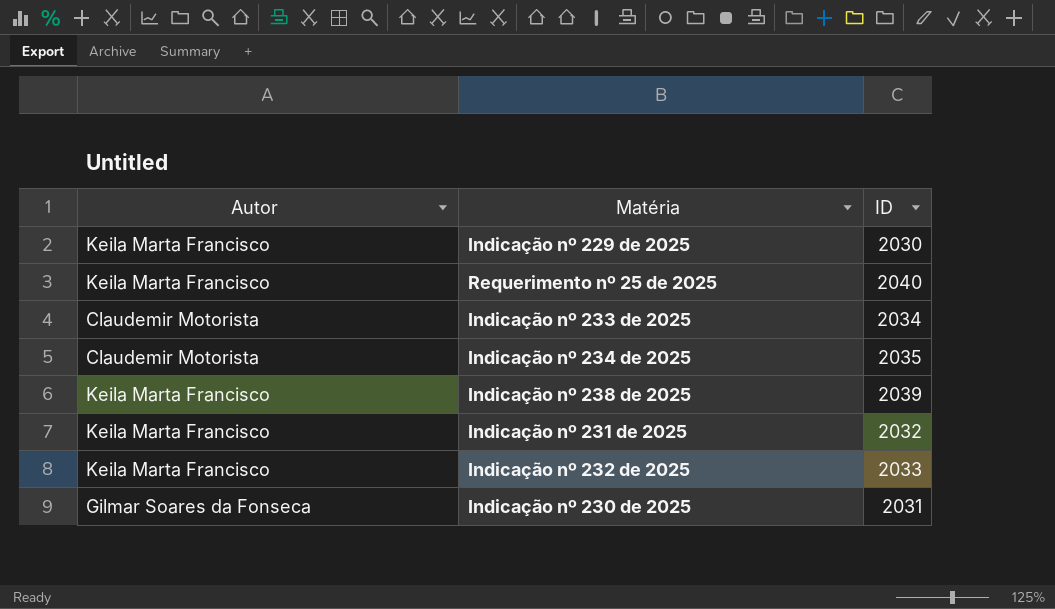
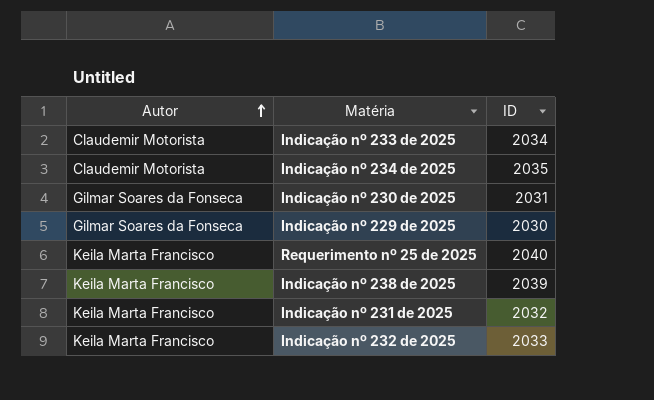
row order: none -> Autor ascending
Indicação nº 229 de 2025 | Autor: Keila Marta Francisco -> Gilmar Soares da Fonseca

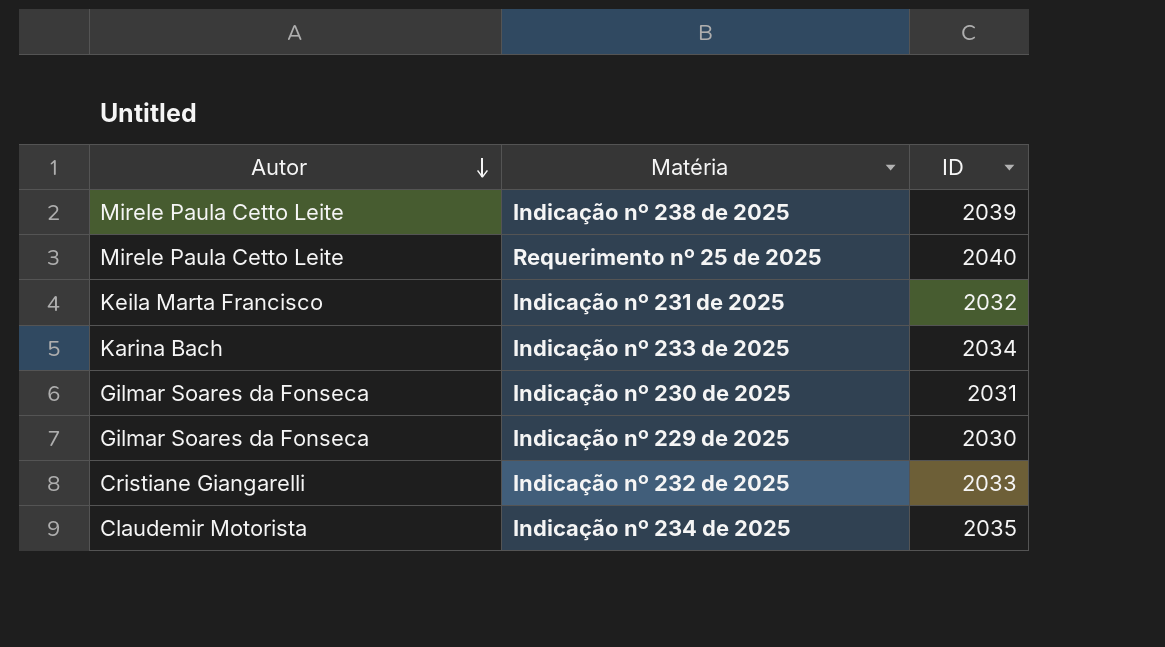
row order: Autor ascending -> Autor descending
Indicação nº 238 de 2025 | Autor: Keila Marta Francisco -> Mirele Paula Cetto Leite
Requerimento nº 25 de 2025 | Autor: Keila Marta Francisco -> Mirele Paula Cetto Leite
Indicação nº 233 de 2025 | Autor: Claudemir Motorista -> Karina Bach
Indicação nº 232 de 2025 | Autor: Keila Marta Francisco -> Cristiane Giangarelli

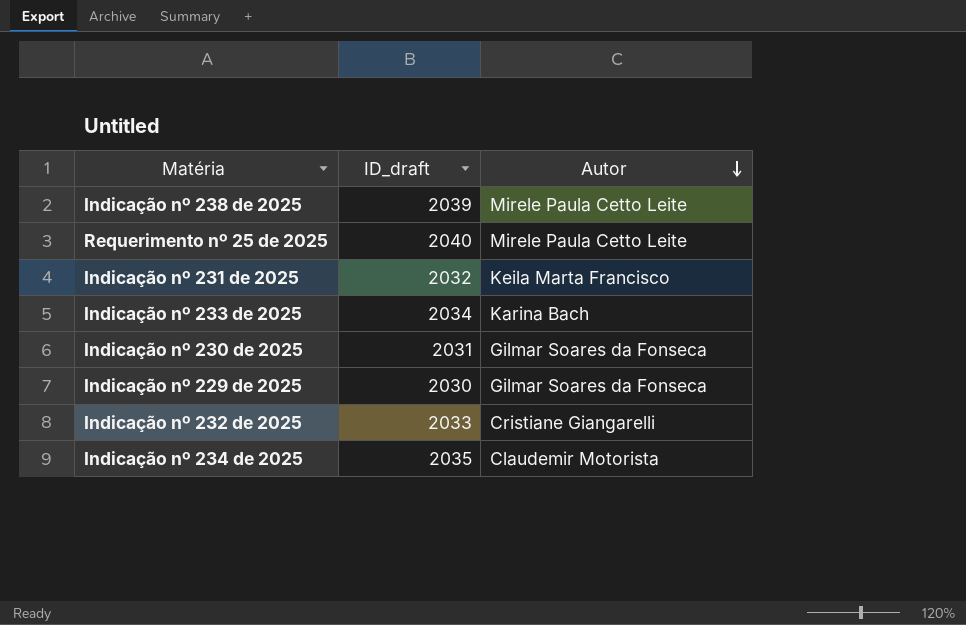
column name: ID -> ID_draft
column Autor | position: 1 -> 3

